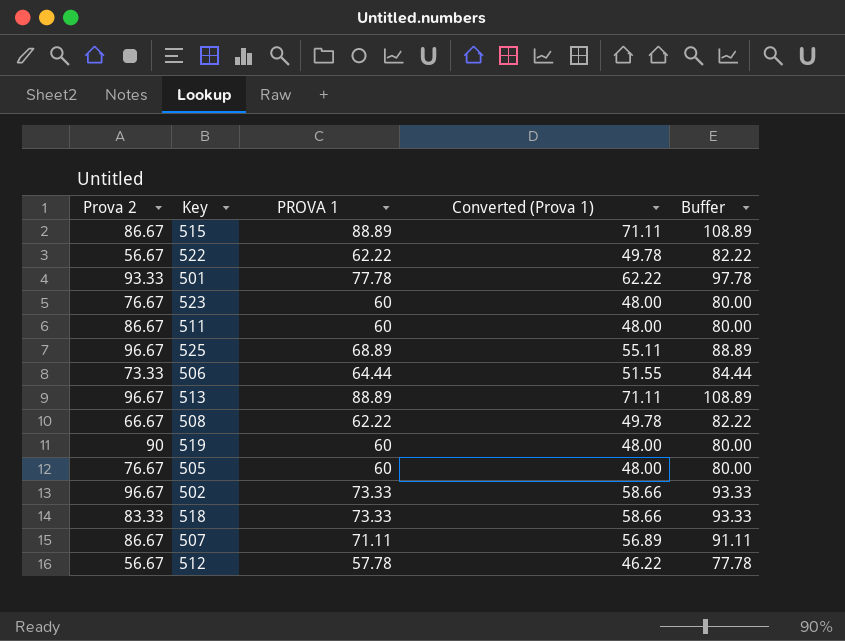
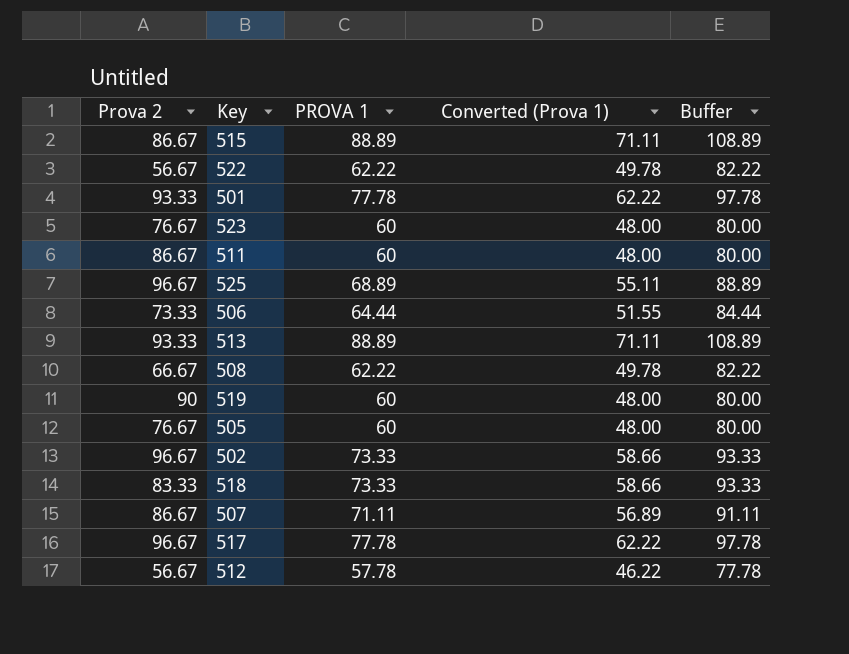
513 | Prova 2: 96.67 -> 93.33
row 517: none -> 96.67 | 77.78 | 62.22 | 97.78

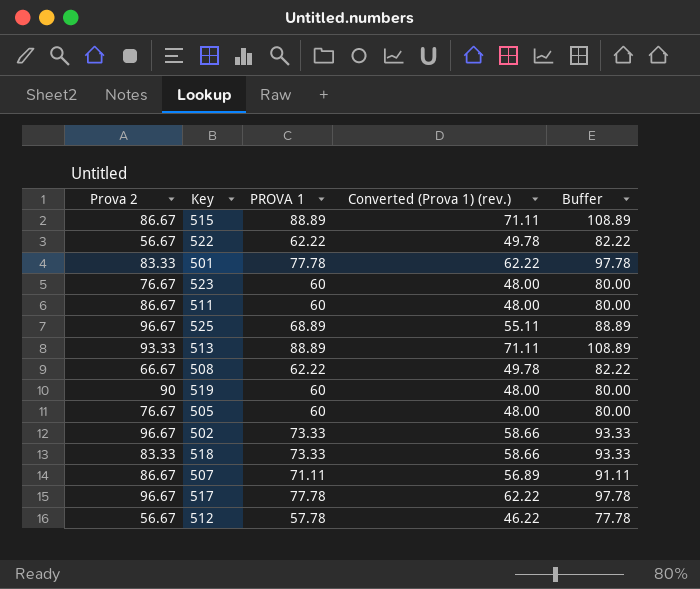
column name: Converted (Prova 1) -> Converted (Prova 1) (rev.)
row 506: 73.33 | 64.44 | 51.55 | 84.44 -> none
501 | Prova 2: 93.33 -> 83.33

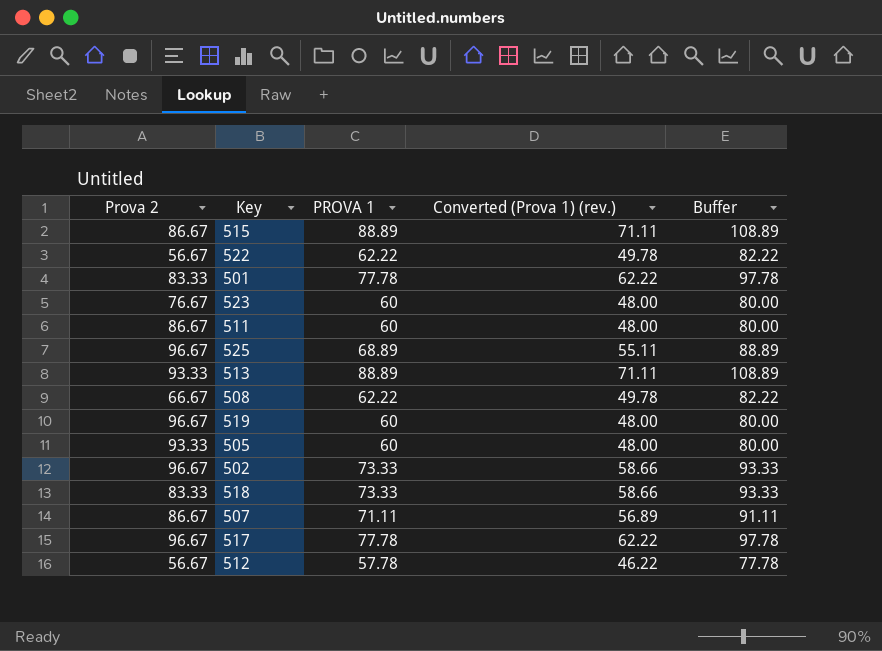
519 | Prova 2: 90 -> 96.67
505 | Prova 2: 76.67 -> 93.33

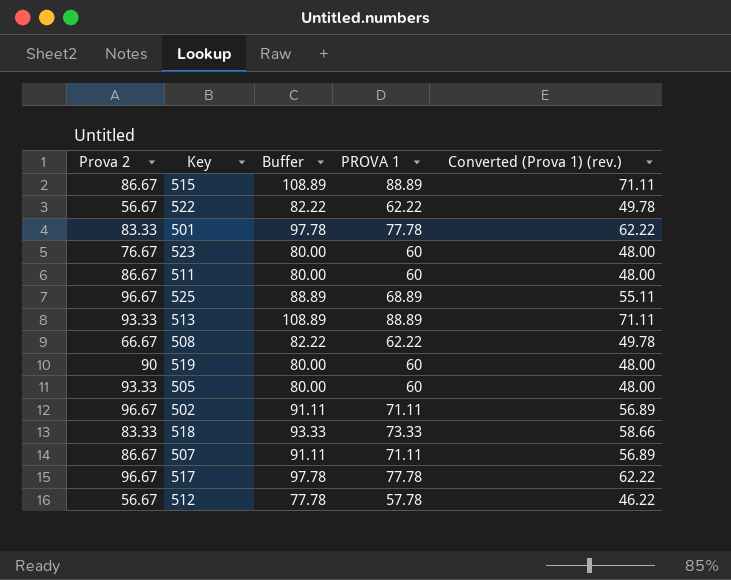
column Buffer | position: 5 -> 3
519 | Prova 2: 96.67 -> 90
502 | Buffer: 93.33 -> 91.11
502 | PROVA 1: 73.33 -> 71.11
502 | Converted (Prova 1) (rev.): 58.66 -> 56.89

